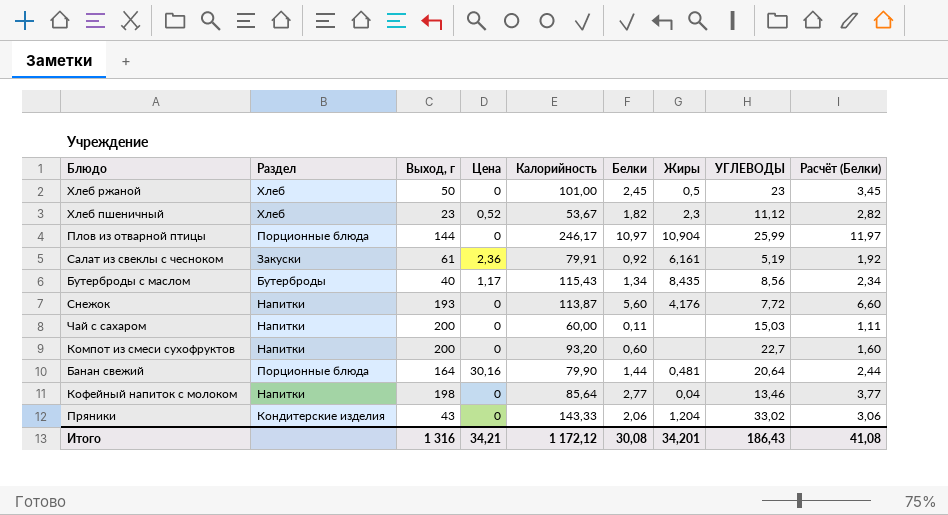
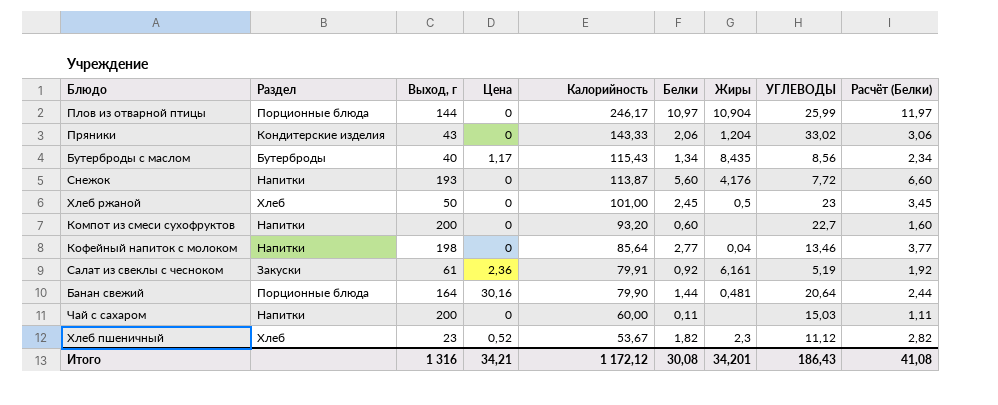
row order: none -> Калорийность descending

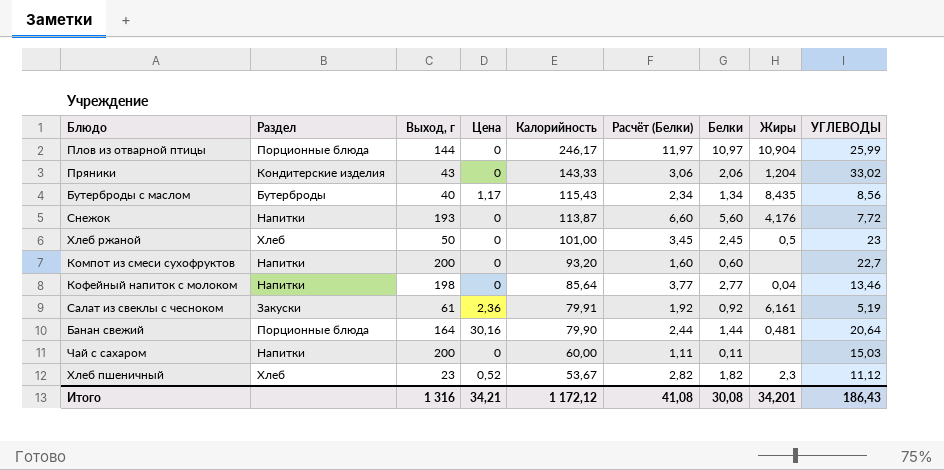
column Расчёт (Белки) | position: 9 -> 6

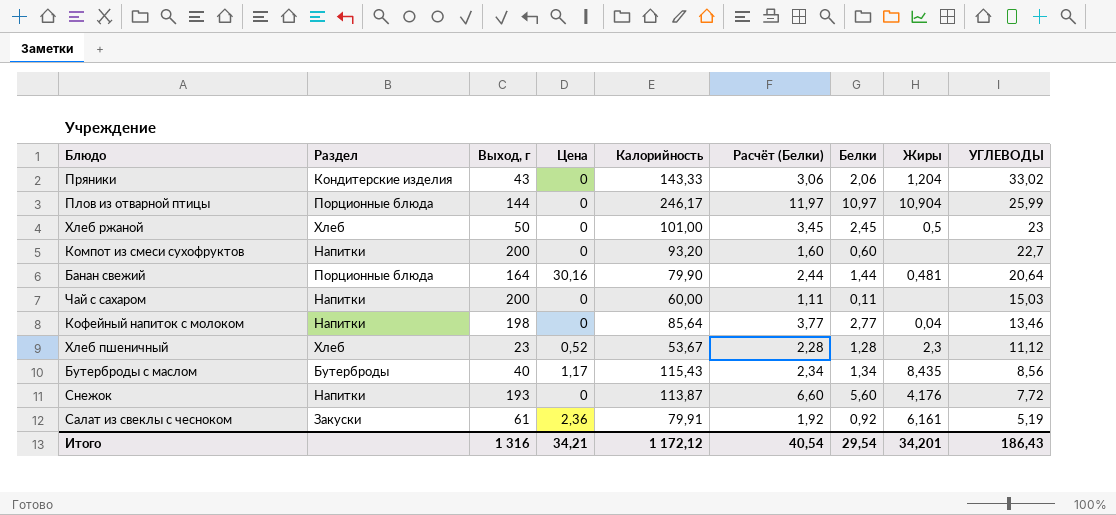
row order: Калорийность descending -> УГЛЕВОДЫ descending
Хлеб пшеничный | Расчёт (Белки): 2,82 -> 2,28
Хлеб пшеничный | Белки: 1,82 -> 1,28
Итого | Расчёт (Белки): 41,08 -> 40,54
Итого | Белки: 30,08 -> 29,54

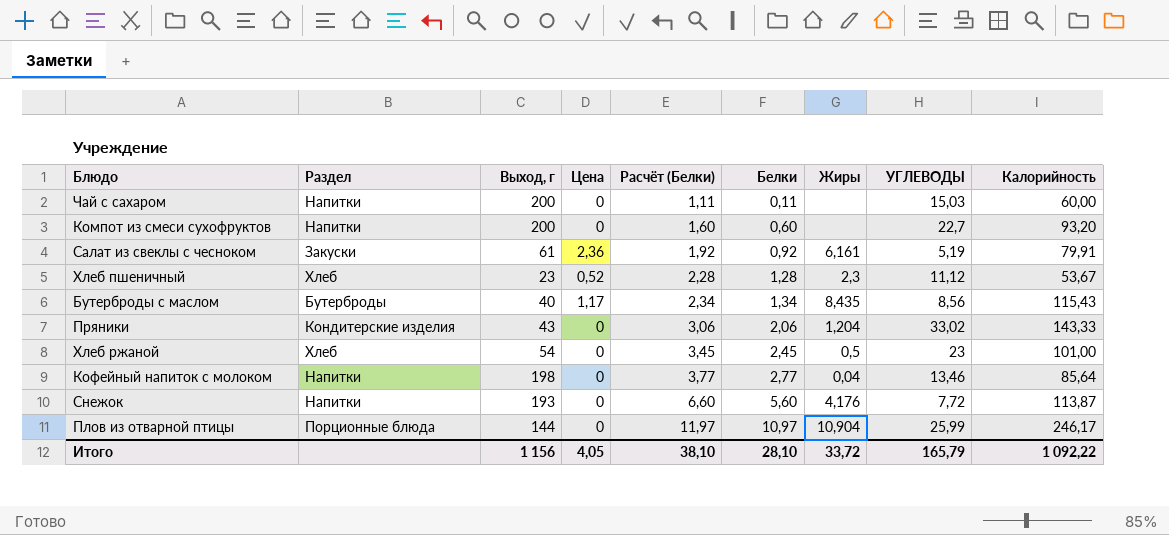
row order: УГЛЕВОДЫ descending -> Расчёт (Белки) ascending
column Калорийность | position: 5 -> 9
row Банан свежий: Порционные блюда | 164 | 30,16 | 79,90 | 2,44 | 1,44 | 0,481 | 20,64 -> none
Хлеб ржаной | Выход, г: 50 -> 54
Итого | Выход, г: 1 316 -> 1 156
Итого | Цена: 34,21 -> 4,05
Итого | Расчёт (Белки): 40,54 -> 38,10
Итого | Белки: 29,54 -> 28,10
Итого | Жиры: 34,201 -> 33,72
Итого | УГЛЕВОДЫ: 186,43 -> 165,79
Итого | Калорийность: 1 172,12 -> 1 092,22

